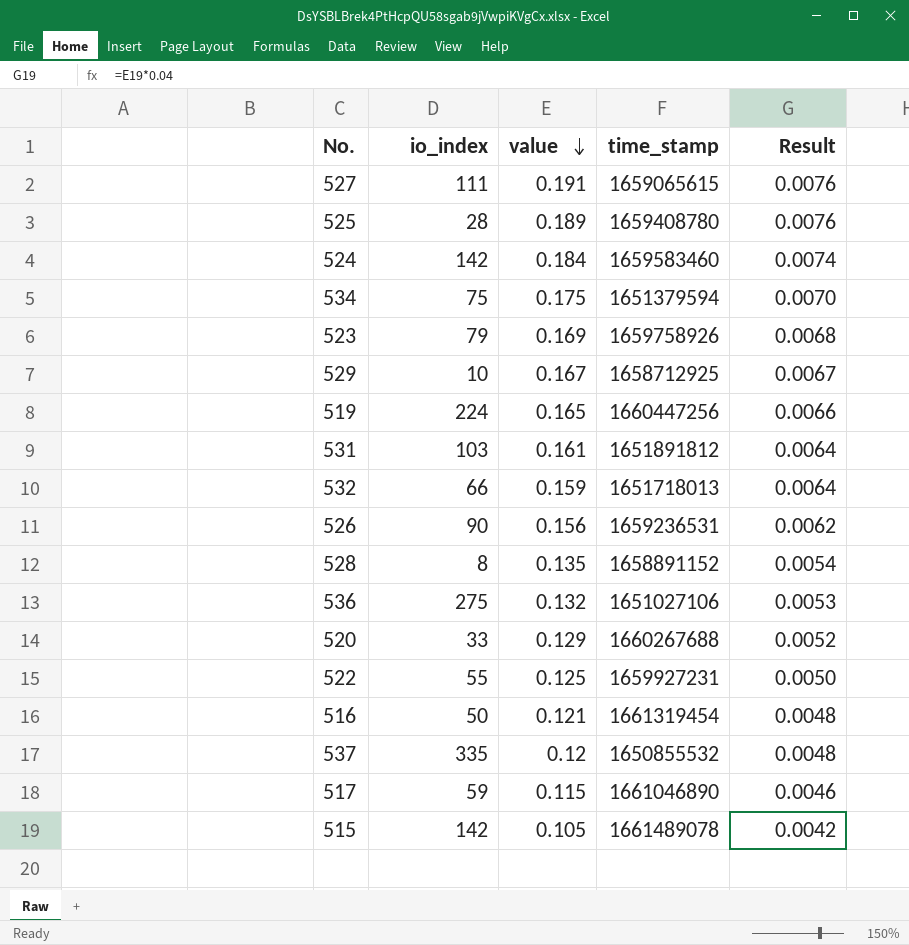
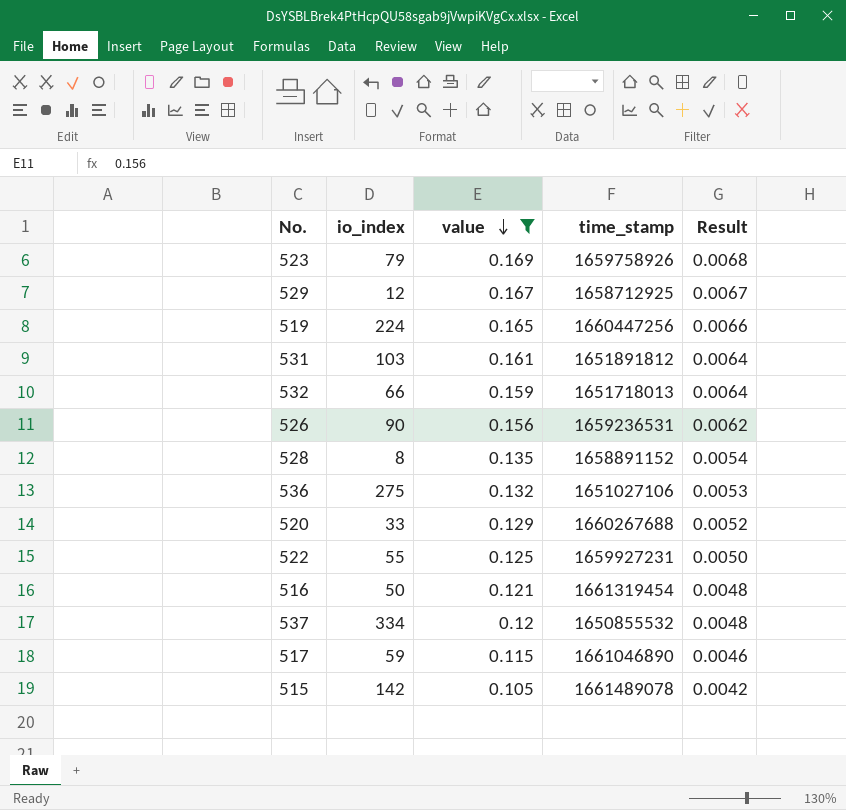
filter: none -> value <= 0.169
529 | io_index: 10 -> 12
537 | io_index: 335 -> 334

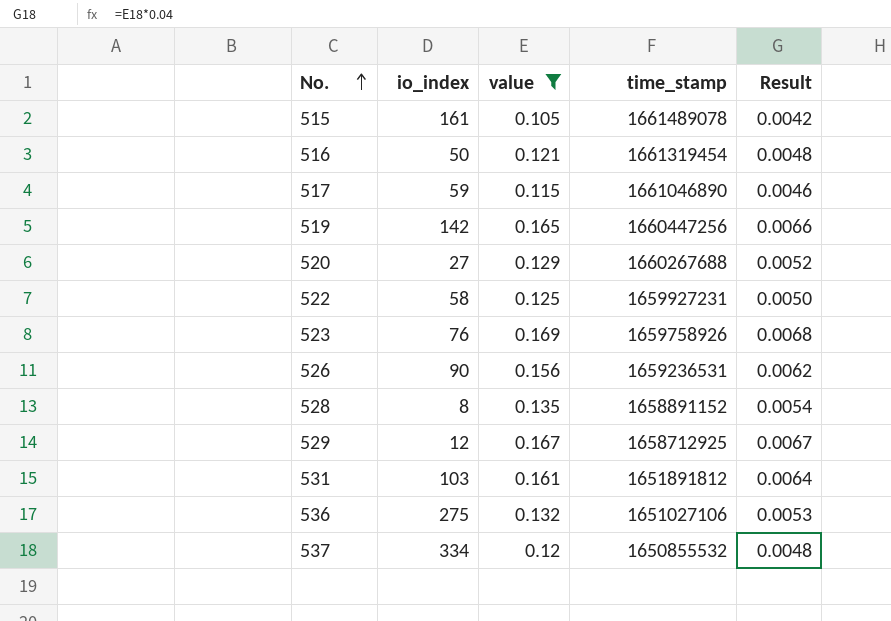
row order: value descending -> No. ascending
row 532: 66 | 0.159 | 1651718013 | 0.0064 -> none
515 | io_index: 142 -> 161
519 | io_index: 224 -> 142
520 | io_index: 33 -> 27
522 | io_index: 55 -> 58
523 | io_index: 79 -> 76

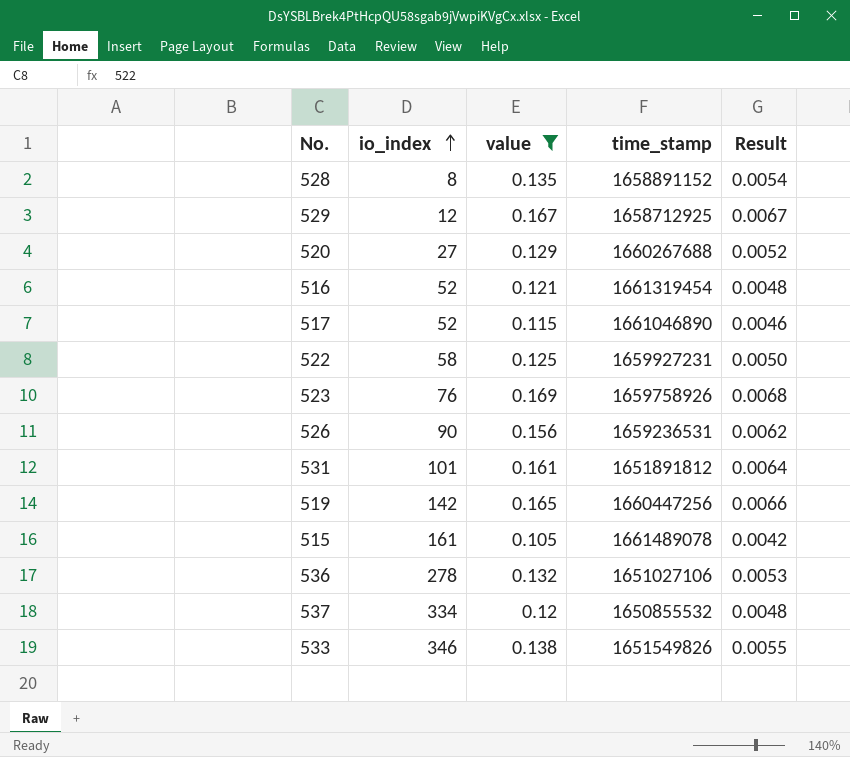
row order: No. ascending -> io_index ascending
516 | io_index: 50 -> 52
517 | io_index: 59 -> 52
531 | io_index: 103 -> 101
536 | io_index: 275 -> 278
row 533: none -> 346 | 0.138 | 1651549826 | 0.0055

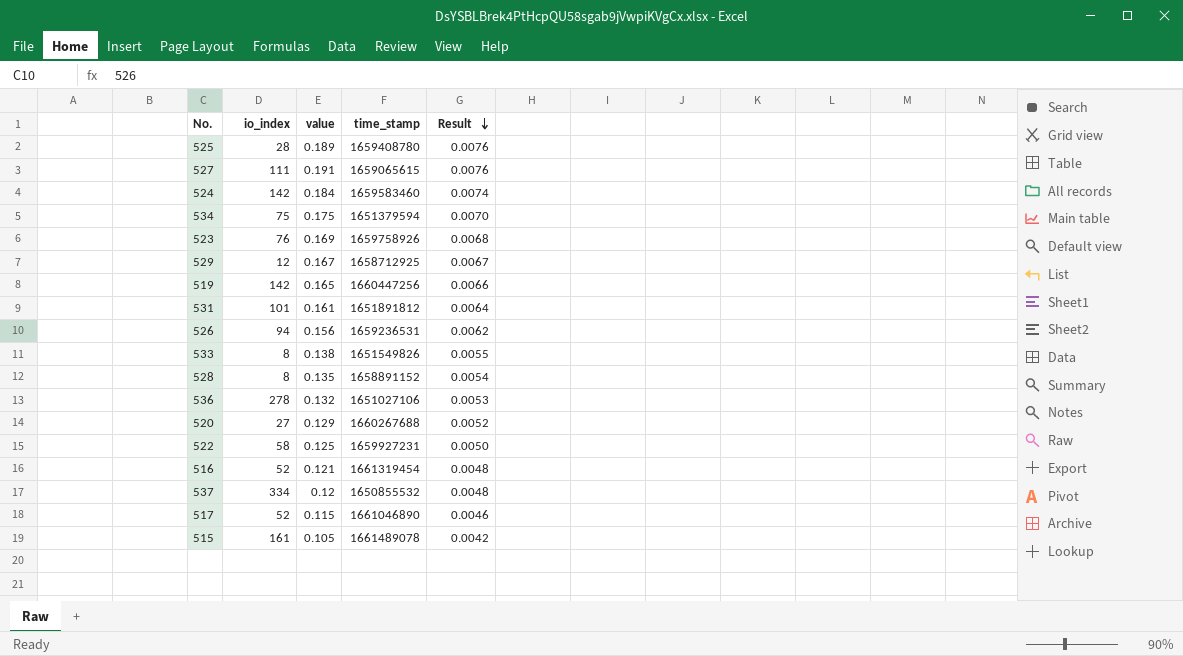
filter: value <= 0.169 -> none
row order: io_index ascending -> Result descending
526 | io_index: 90 -> 94
533 | io_index: 346 -> 8

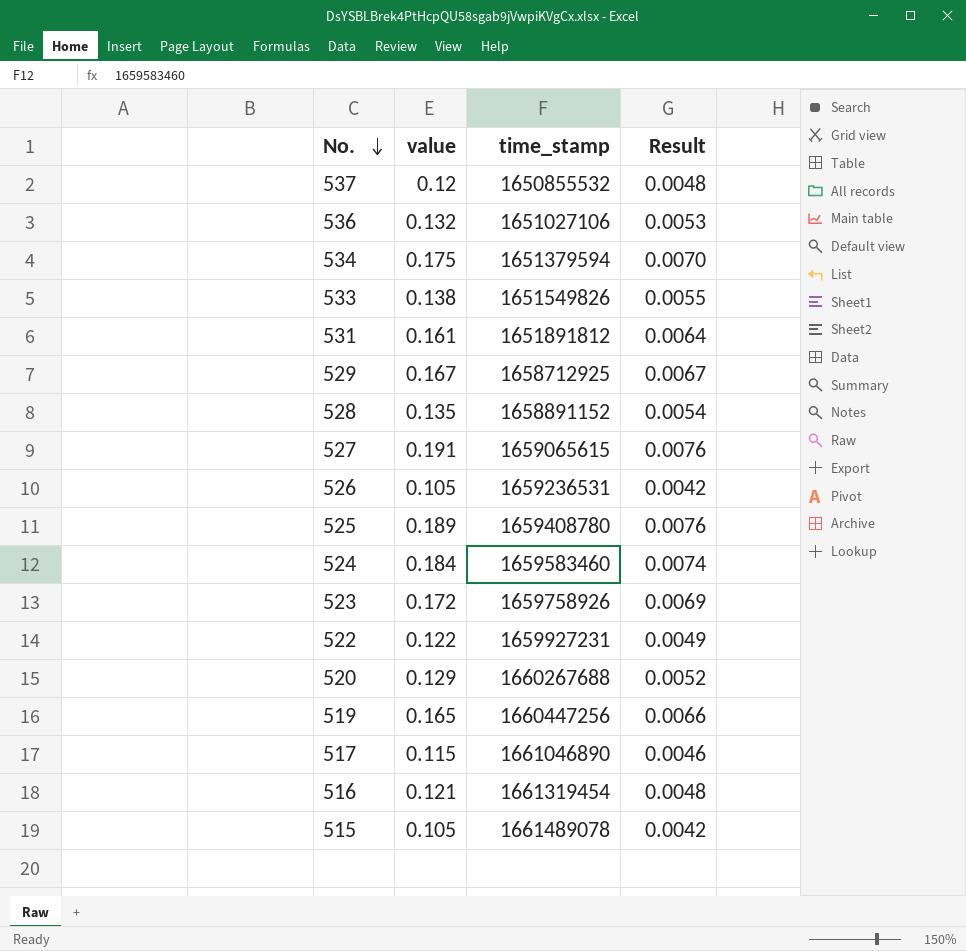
row order: Result descending -> No. descending
column io_index | position: 2 -> none
526 | value: 0.156 -> 0.105
526 | Result: 0.0062 -> 0.0042
523 | value: 0.169 -> 0.172
523 | Result: 0.0068 -> 0.0069
522 | value: 0.125 -> 0.122
522 | Result: 0.0050 -> 0.0049

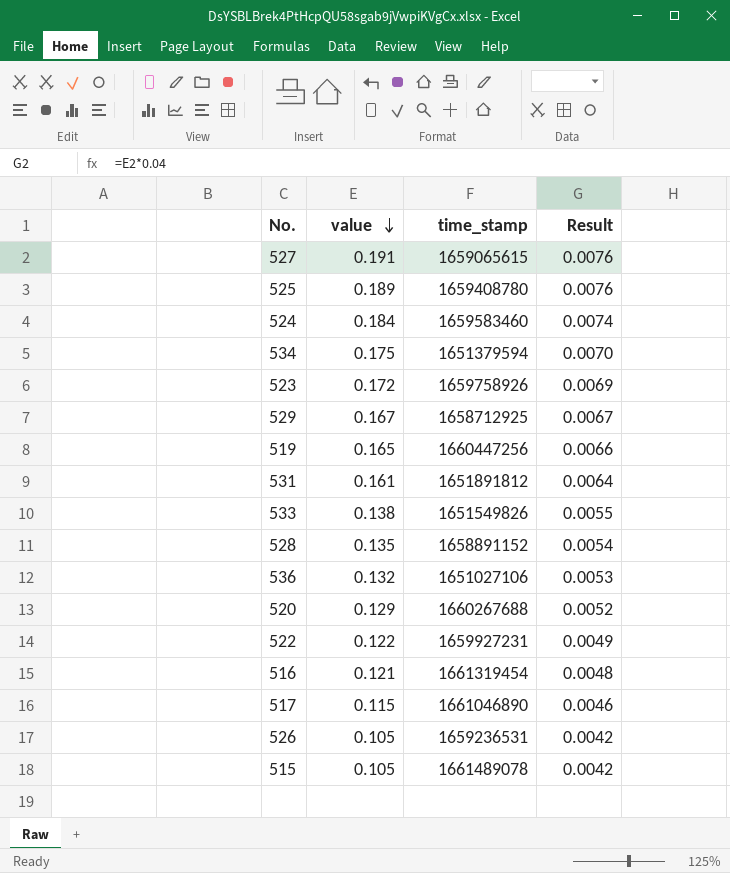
row order: No. descending -> value descending
row 537: 0.12 | 1650855532 | 0.0048 -> none

